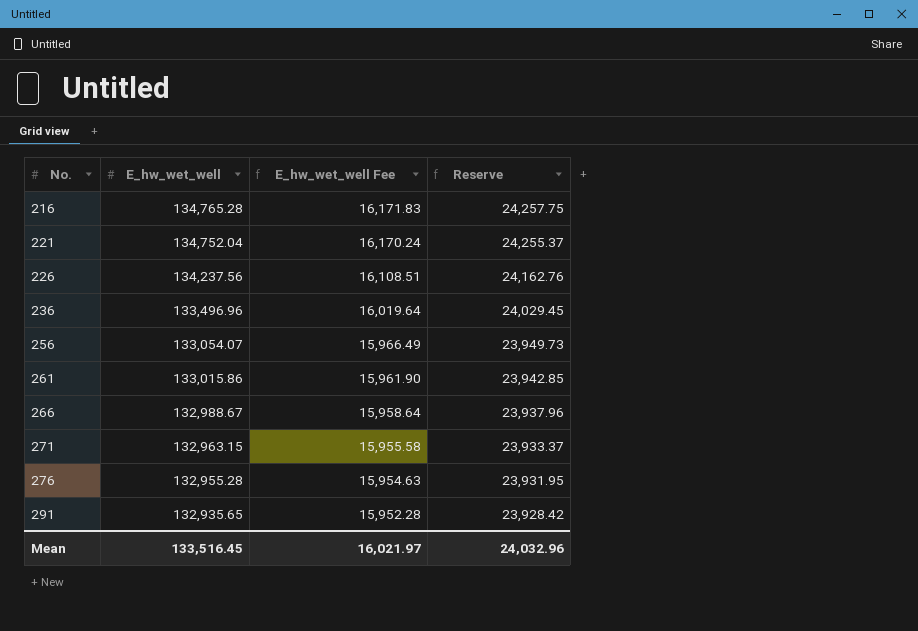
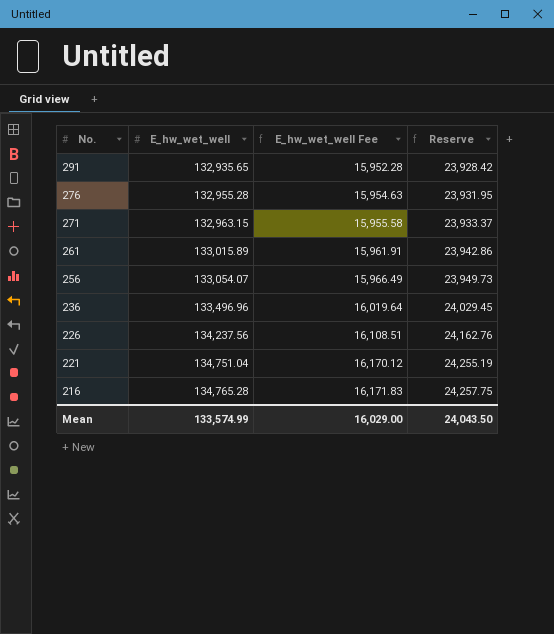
row order: No. ascending -> No. descending
row 266: 132,988.67 | 15,958.64 | 23,937.96 -> none
261 | E_hw_wet_well: 133,015.86 -> 133,015.89
261 | E_hw_wet_well Fee: 15,961.90 -> 15,961.91
261 | Reserve: 23,942.85 -> 23,942.86
221 | E_hw_wet_well: 134,752.04 -> 134,751.04
221 | E_hw_wet_well Fee: 16,170.24 -> 16,170.12
221 | Reserve: 24,255.37 -> 24,255.19
Mean | E_hw_wet_well: 133,516.45 -> 133,574.99
Mean | E_hw_wet_well Fee: 16,021.97 -> 16,029.00
Mean | Reserve: 24,032.96 -> 24,043.50

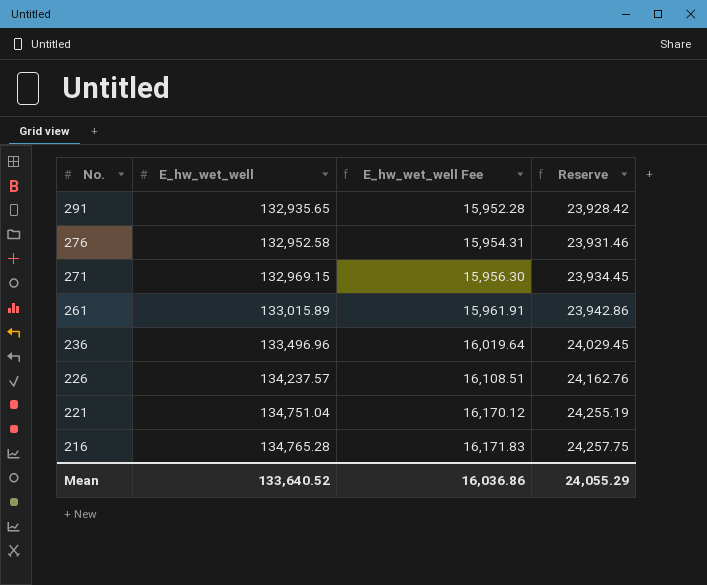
row 256: 133,054.07 | 15,966.49 | 23,949.73 -> none
276 | E_hw_wet_well: 132,955.28 -> 132,952.58
276 | E_hw_wet_well Fee: 15,954.63 -> 15,954.31
276 | Reserve: 23,931.95 -> 23,931.46
271 | E_hw_wet_well: 132,963.15 -> 132,969.15
271 | E_hw_wet_well Fee: 15,955.58 -> 15,956.30
271 | Reserve: 23,933.37 -> 23,934.45
226 | E_hw_wet_well: 134,237.56 -> 134,237.57
Mean | E_hw_wet_well: 133,574.99 -> 133,640.52
Mean | E_hw_wet_well Fee: 16,029.00 -> 16,036.86
Mean | Reserve: 24,043.50 -> 24,055.29

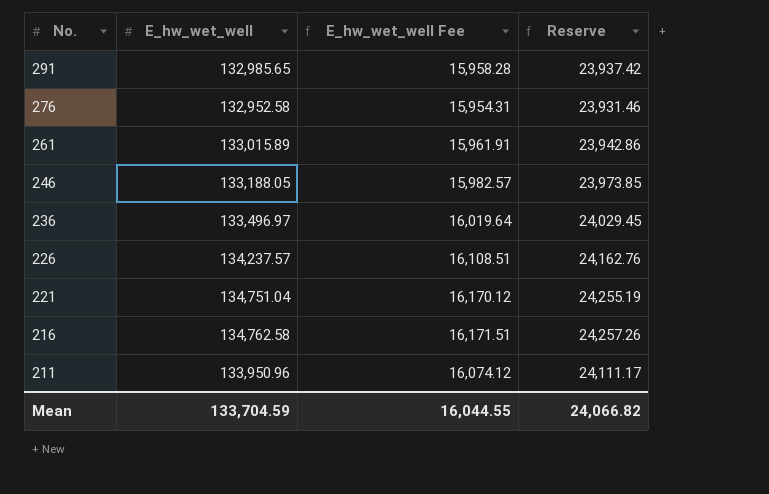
row 271: 132,969.15 | 15,956.30 | 23,934.45 -> none
291 | E_hw_wet_well: 132,935.65 -> 132,985.65
291 | E_hw_wet_well Fee: 15,952.28 -> 15,958.28
291 | Reserve: 23,928.42 -> 23,937.42
row 246: none -> 133,188.05 | 15,982.57 | 23,973.85
236 | E_hw_wet_well: 133,496.96 -> 133,496.97
216 | E_hw_wet_well: 134,765.28 -> 134,762.58
216 | E_hw_wet_well Fee: 16,171.83 -> 16,171.51
216 | Reserve: 24,257.75 -> 24,257.26
row 211: none -> 133,950.96 | 16,074.12 | 24,111.17
Mean | E_hw_wet_well: 133,640.52 -> 133,704.59
Mean | E_hw_wet_well Fee: 16,036.86 -> 16,044.55
Mean | Reserve: 24,055.29 -> 24,066.82

